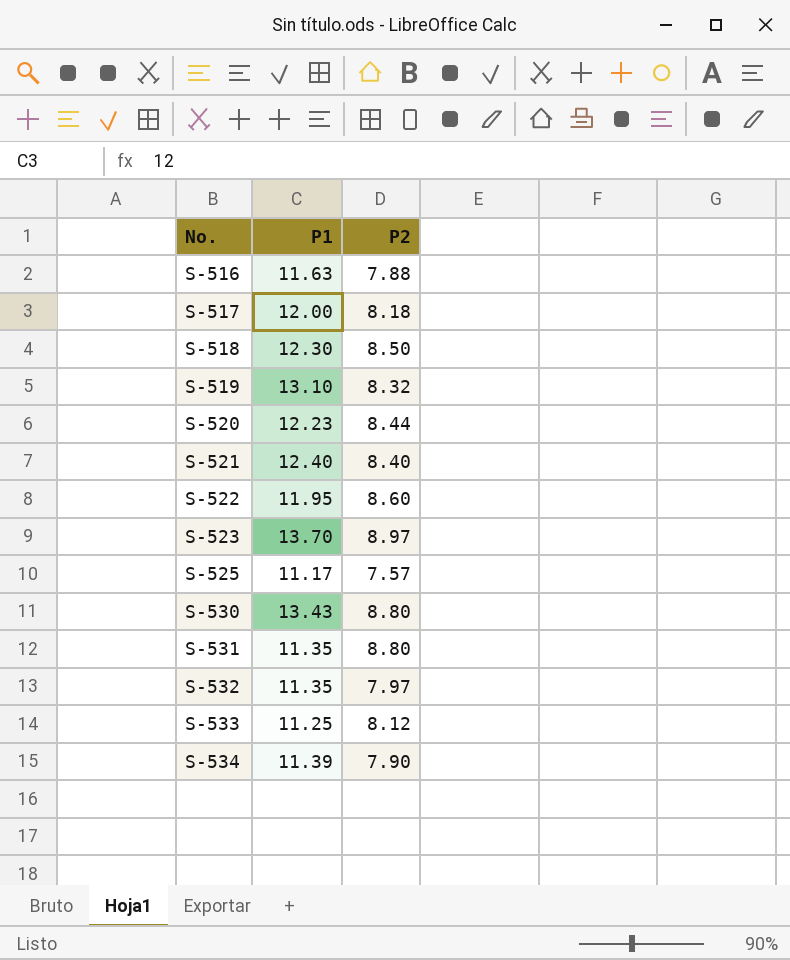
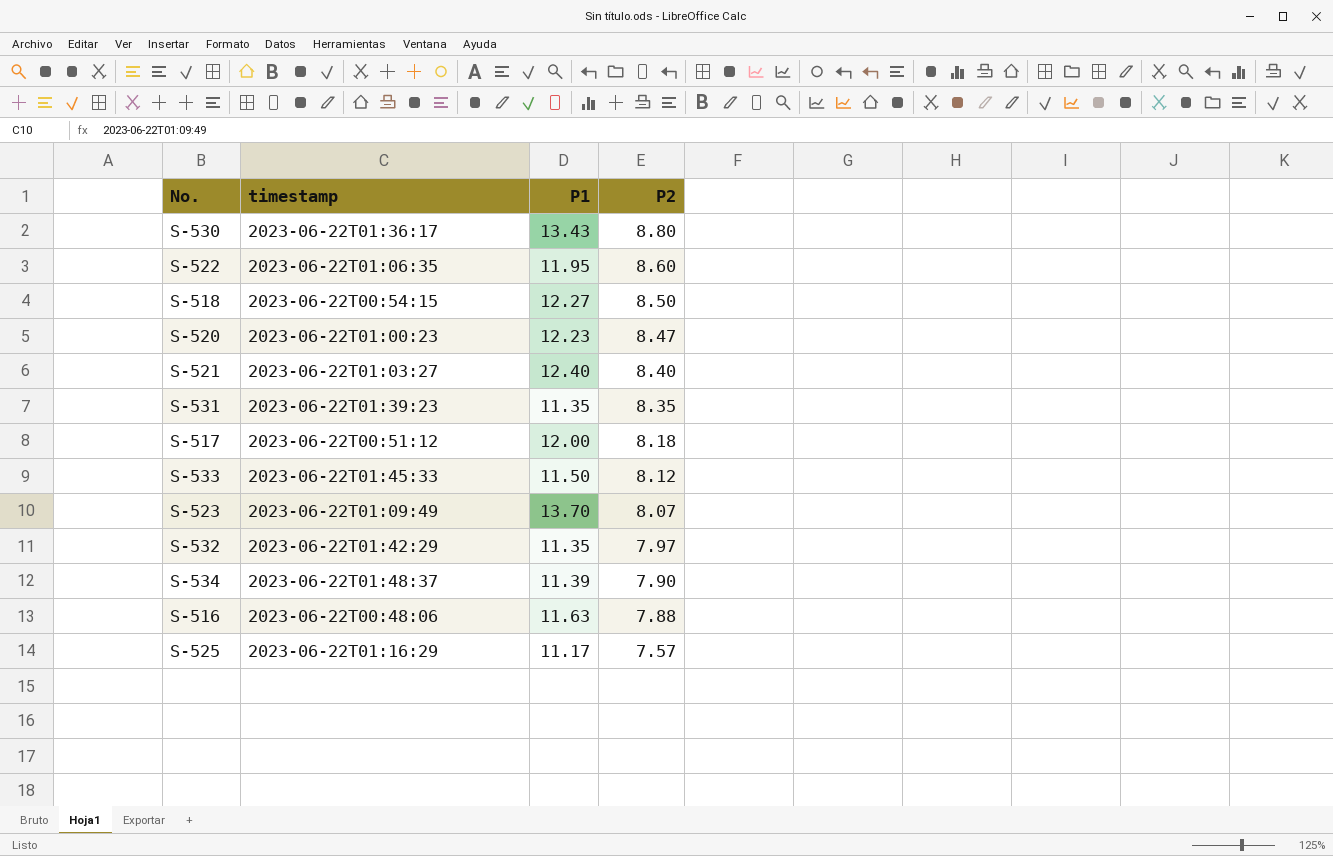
row order: No. ascending -> P2 descending
column timestamp | position: none -> 2
row S-519: 13.10 | 8.32 -> none
S-518 | P1: 12.30 -> 12.27
S-520 | P2: 8.44 -> 8.47
S-531 | P2: 8.80 -> 8.35
S-533 | P1: 11.25 -> 11.50
S-523 | P2: 8.97 -> 8.07

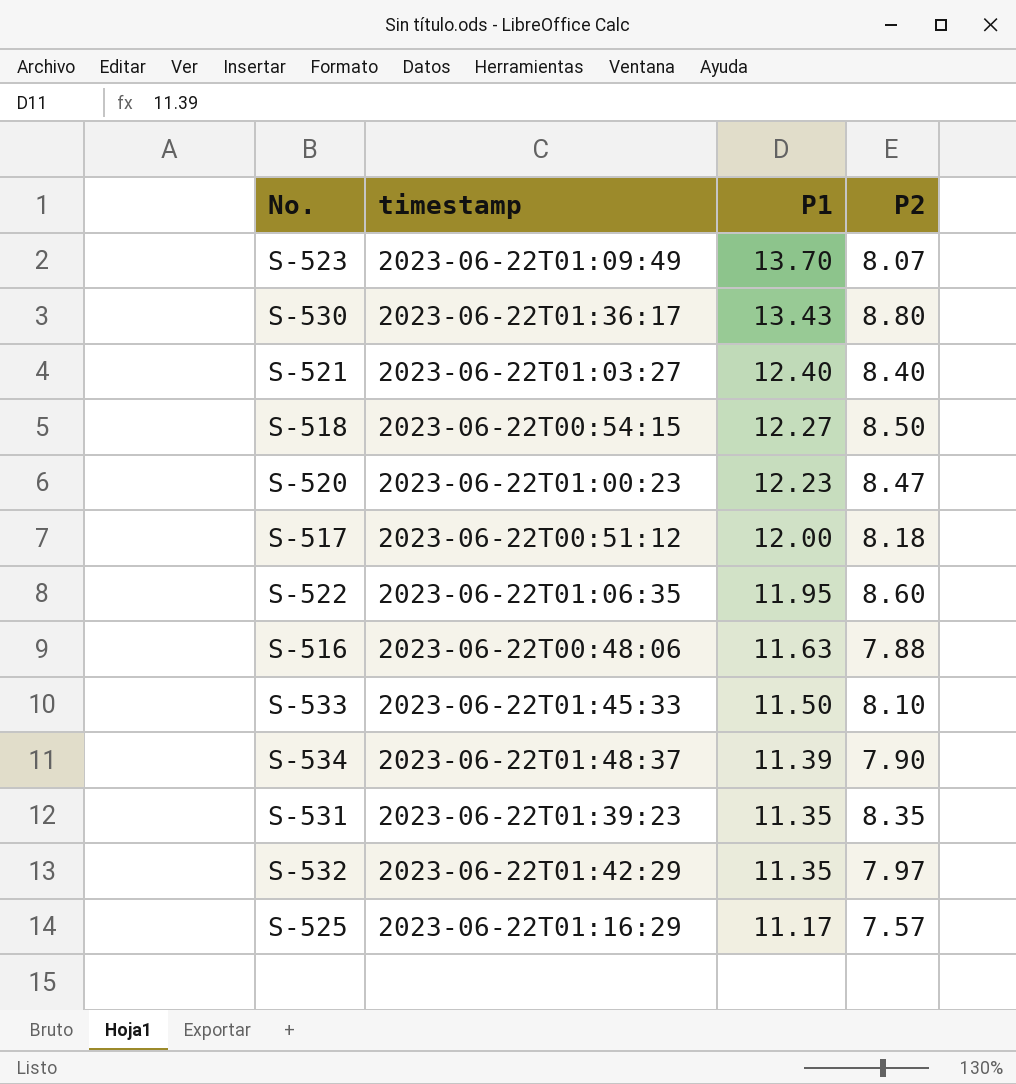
row order: P2 descending -> P1 descending
S-533 | P2: 8.12 -> 8.10

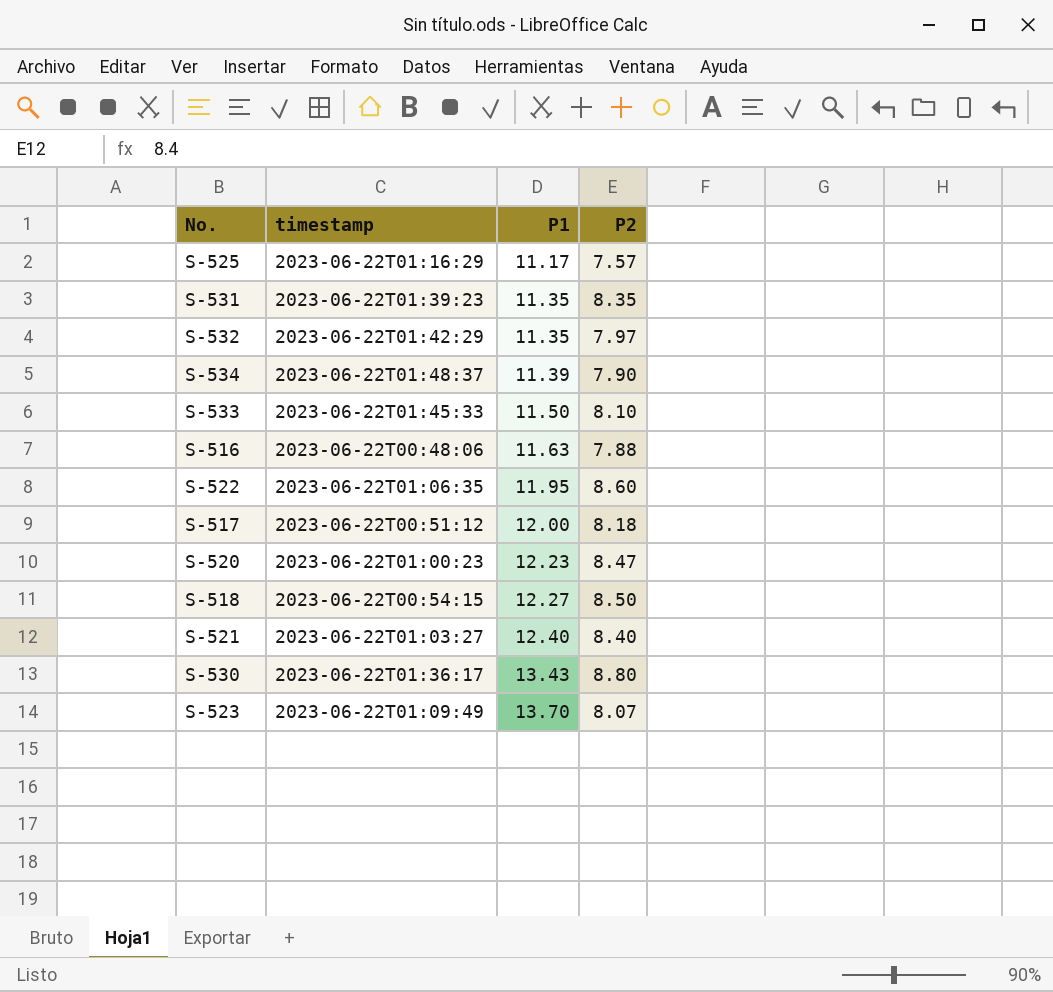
row order: P1 descending -> P1 ascending

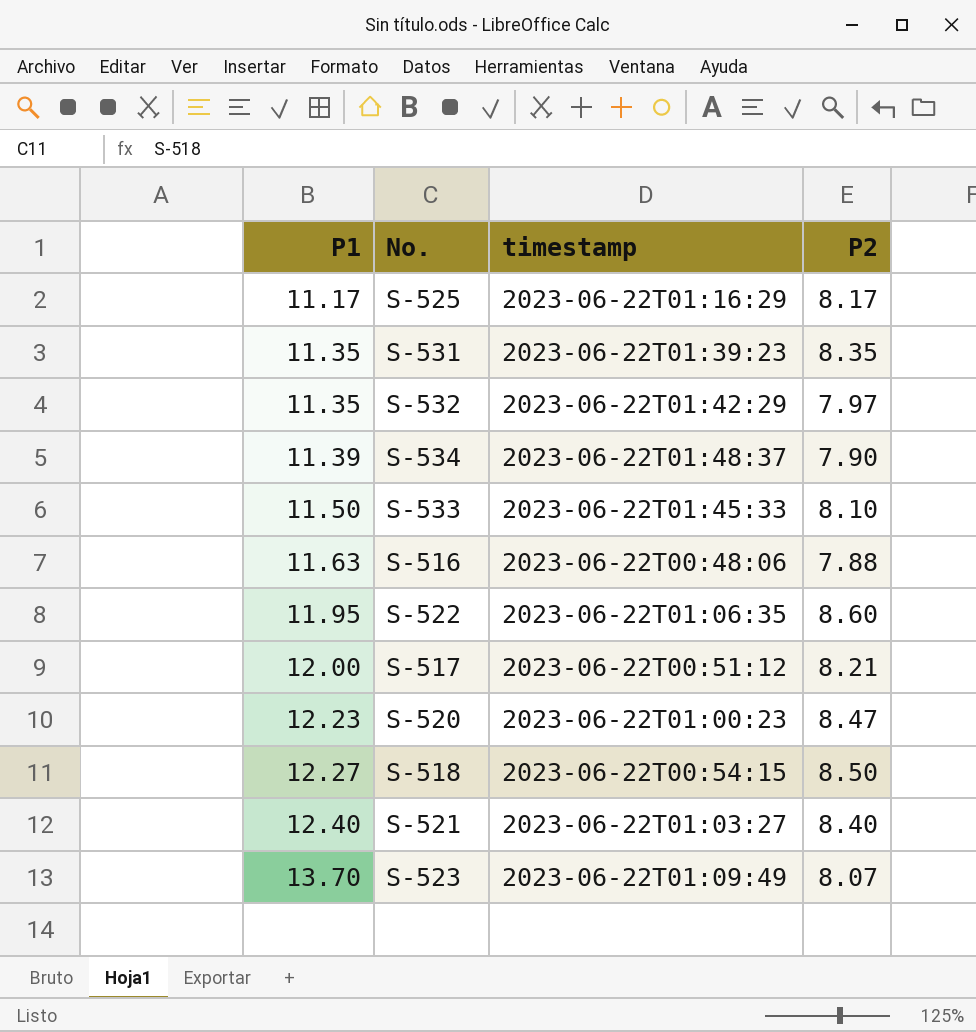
column P1 | position: 3 -> 1
row S-530: 2023-06-22T01:36:17 | 13.43 | 8.80 -> none
S-525 | P2: 7.57 -> 8.17
S-517 | P2: 8.18 -> 8.21

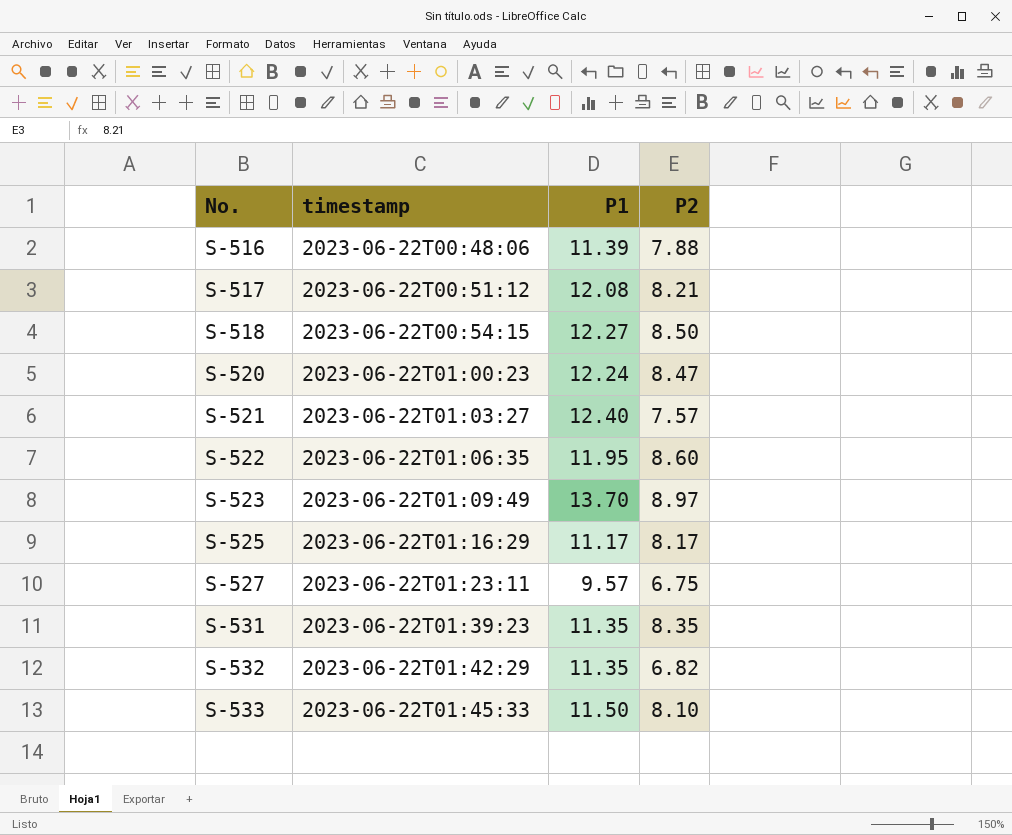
row order: P1 ascending -> No. ascending
column P1 | position: 1 -> 3
row S-534: 11.39 | 2023-06-22T01:48:37 | 7.90 -> none
S-516 | P1: 11.63 -> 11.39
S-517 | P1: 12.00 -> 12.08
S-520 | P1: 12.23 -> 12.24
S-521 | P2: 8.40 -> 7.57
S-523 | P2: 8.07 -> 8.97
row S-527: none -> 2023-06-22T01:23:11 | 9.57 | 6.75
S-532 | P2: 7.97 -> 6.82

